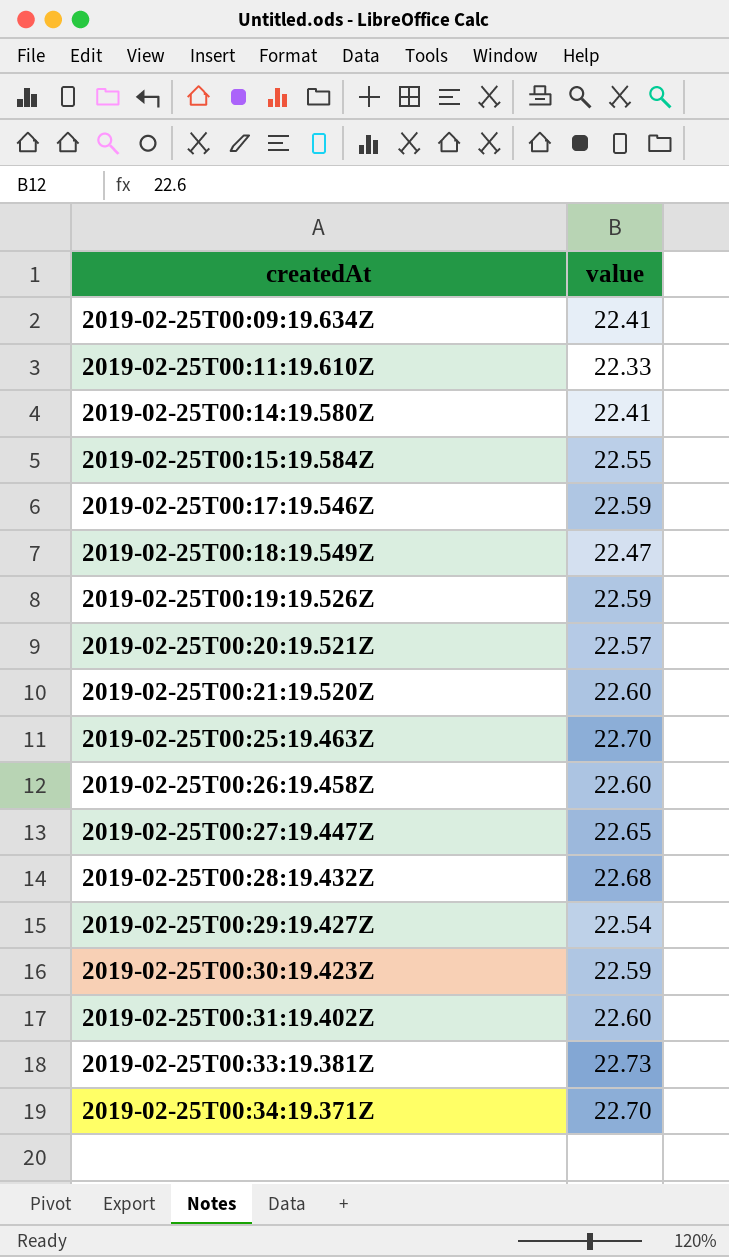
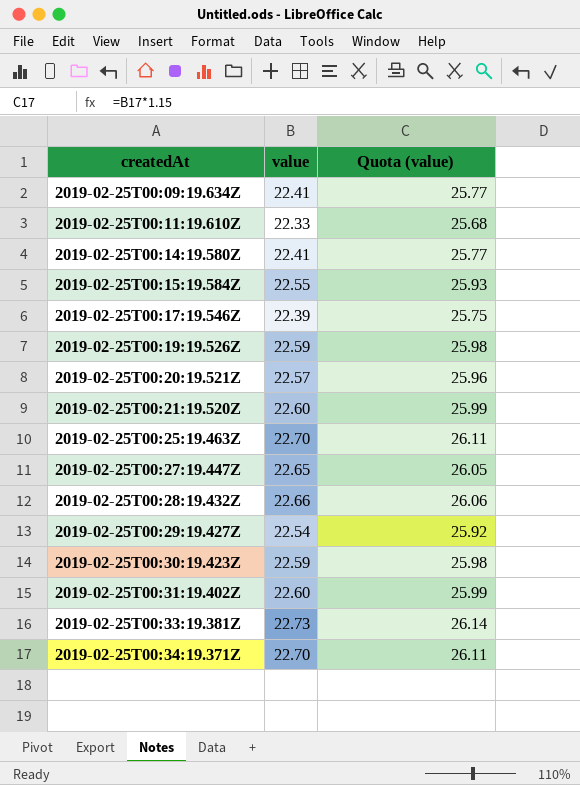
column Quota (value) | formula: none -> [value] * 1.15
row 2019-02-25T00:18:19.549Z: 22.47 -> none
row 2019-02-25T00:26:19.458Z: 22.60 -> none
2019-02-25T00:17:19.546Z | value: 22.59 -> 22.39
2019-02-25T00:28:19.432Z | value: 22.68 -> 22.66

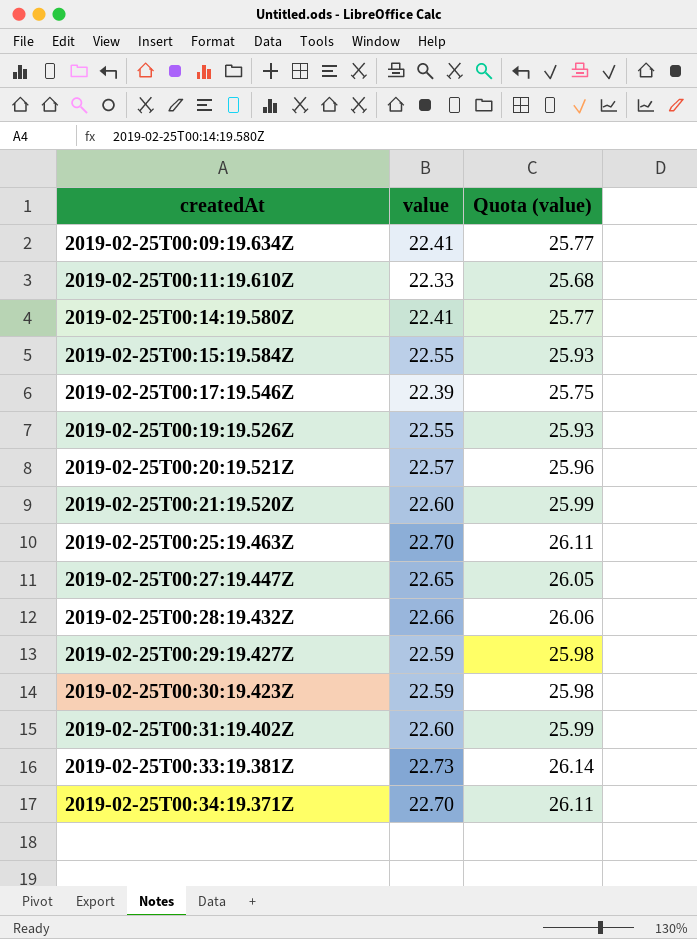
2019-02-25T00:19:19.526Z | value: 22.59 -> 22.55
2019-02-25T00:19:19.526Z | Quota (value): 25.98 -> 25.93
2019-02-25T00:29:19.427Z | value: 22.54 -> 22.59
2019-02-25T00:29:19.427Z | Quota (value): 25.92 -> 25.98

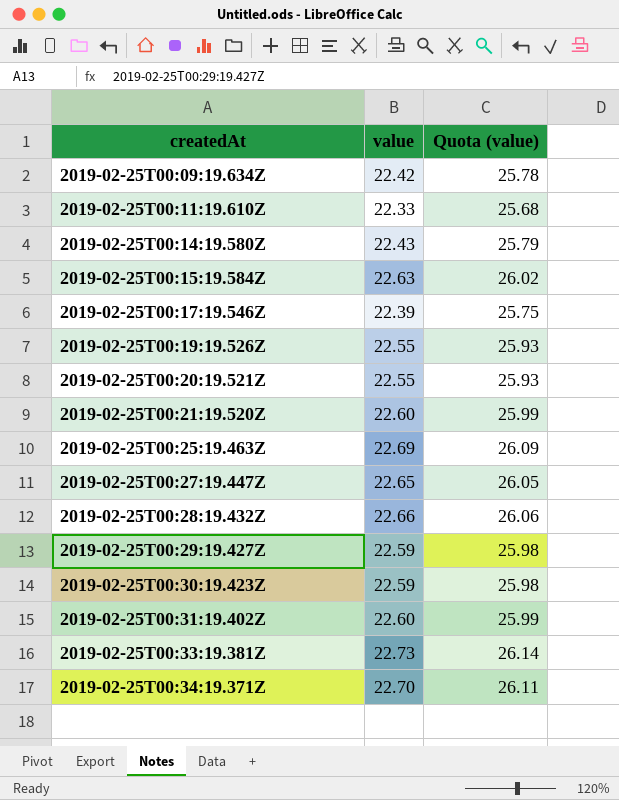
2019-02-25T00:09:19.634Z | value: 22.41 -> 22.42
2019-02-25T00:09:19.634Z | Quota (value): 25.77 -> 25.78
2019-02-25T00:14:19.580Z | value: 22.41 -> 22.43
2019-02-25T00:14:19.580Z | Quota (value): 25.77 -> 25.79
2019-02-25T00:15:19.584Z | value: 22.55 -> 22.63
2019-02-25T00:15:19.584Z | Quota (value): 25.93 -> 26.02
2019-02-25T00:20:19.521Z | value: 22.57 -> 22.55
2019-02-25T00:20:19.521Z | Quota (value): 25.96 -> 25.93
2019-02-25T00:25:19.463Z | value: 22.70 -> 22.69
2019-02-25T00:25:19.463Z | Quota (value): 26.11 -> 26.09

